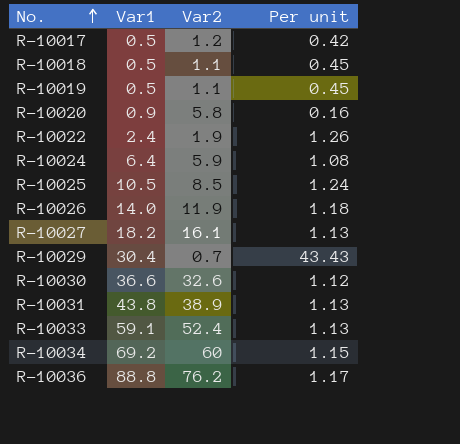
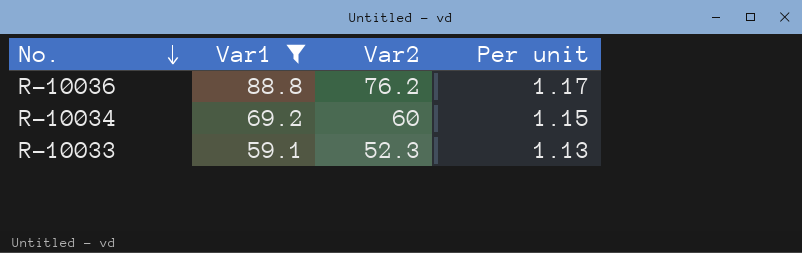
filter: none -> Var1 >= 59.1
row order: No. ascending -> No. descending
R-10033 | Var2: 52.4 -> 52.3

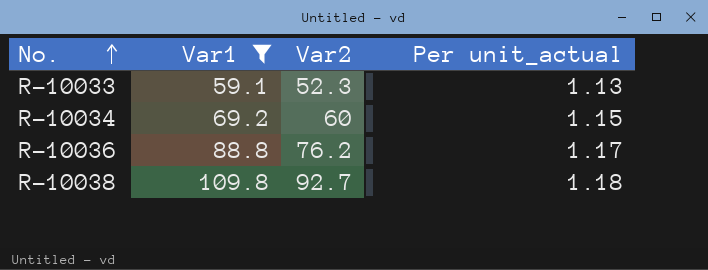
row order: No. descending -> No. ascending
column name: Per unit -> Per unit_actual
row R-10038: none -> 109.8 | 92.7 | 1.18

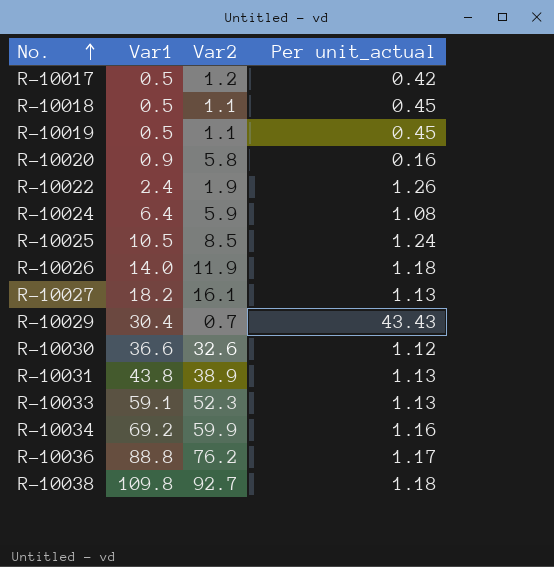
filter: Var1 >= 59.1 -> none
R-10034 | Var2: 60 -> 59.9
R-10034 | Per unit_actual: 1.15 -> 1.16

